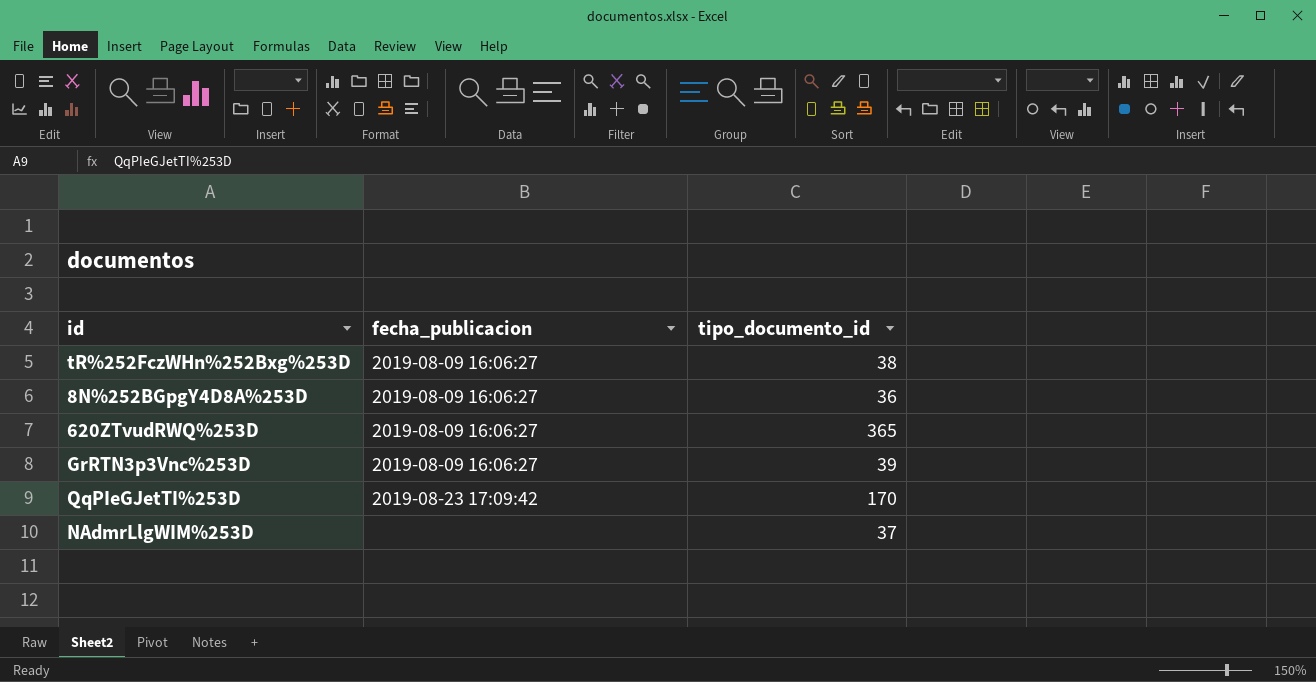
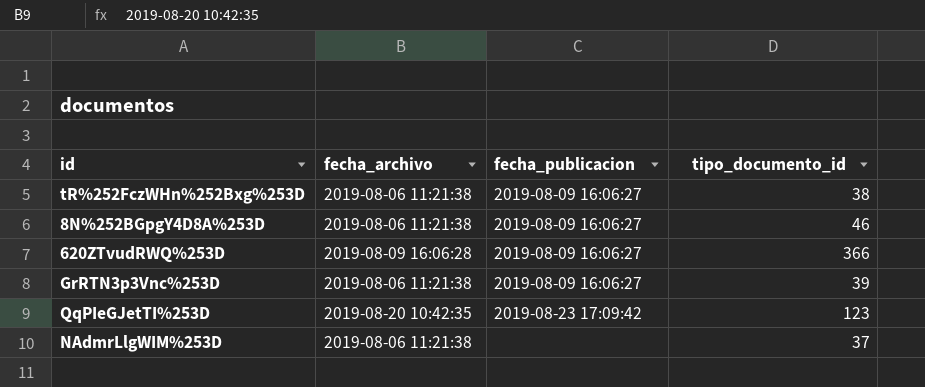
column fecha_archivo | position: none -> 2
8N%252BGpgY4D8A%253D | tipo_documento_id: 36 -> 46
620ZTvudRWQ%253D | tipo_documento_id: 365 -> 366
QqPIeGJetTI%253D | tipo_documento_id: 170 -> 123

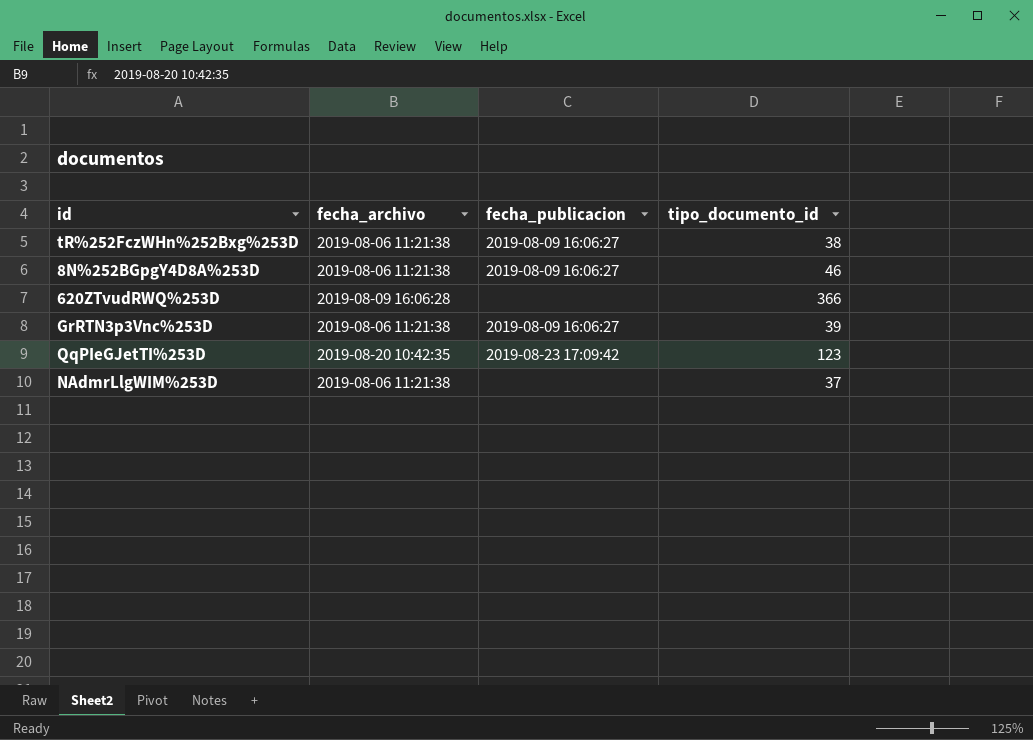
620ZTvudRWQ%253D | fecha_publicacion: 2019-08-09 16:06:27 -> none

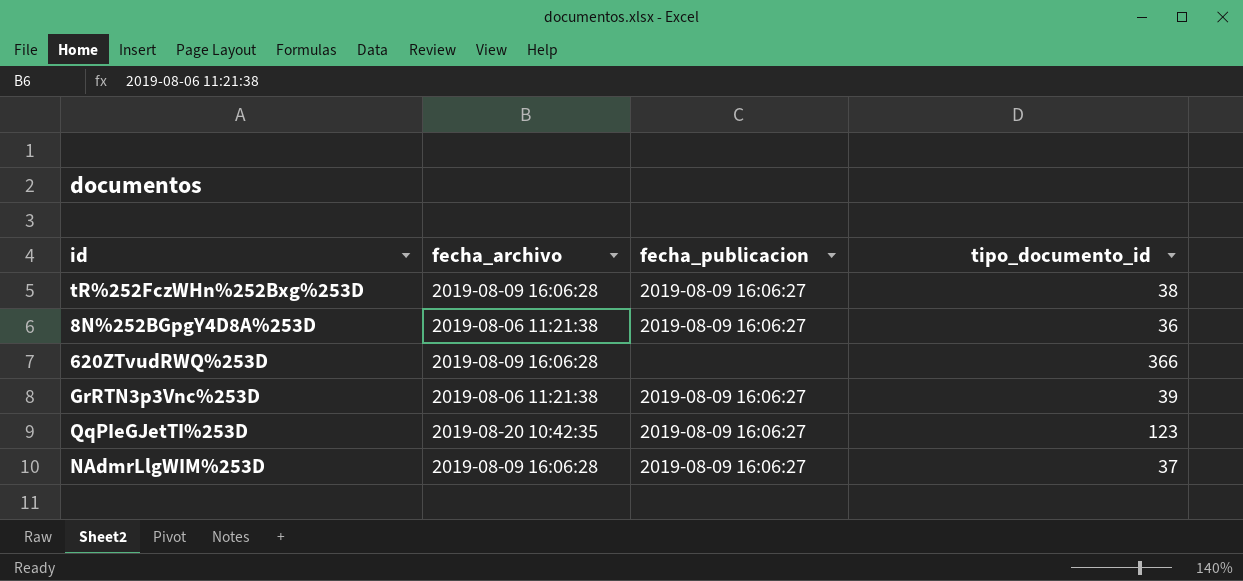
tR%252FczWHn%252Bxg%253D | fecha_archivo: 2019-08-06 11:21:38 -> 2019-08-09 16:06:28
8N%252BGpgY4D8A%253D | tipo_documento_id: 46 -> 36
QqPIeGJetTI%253D | fecha_publicacion: 2019-08-23 17:09:42 -> 2019-08-09 16:06:27
NAdmrLlgWIM%253D | fecha_archivo: 2019-08-06 11:21:38 -> 2019-08-09 16:06:28
NAdmrLlgWIM%253D | fecha_publicacion: none -> 2019-08-09 16:06:27

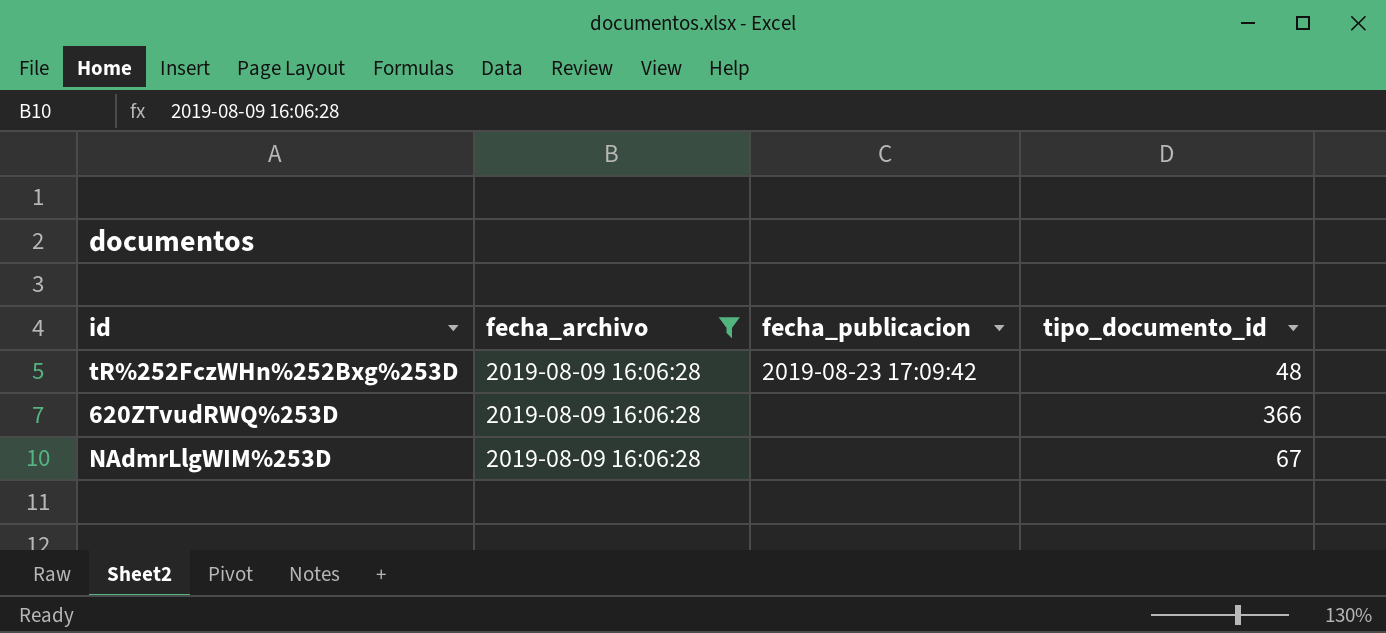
filter: none -> fecha_archivo = 2019-08-09 16:06:28
tR%252FczWHn%252Bxg%253D | fecha_publicacion: 2019-08-09 16:06:27 -> 2019-08-23 17:09:42
tR%252FczWHn%252Bxg%253D | tipo_documento_id: 38 -> 48
NAdmrLlgWIM%253D | fecha_publicacion: 2019-08-09 16:06:27 -> none
NAdmrLlgWIM%253D | tipo_documento_id: 37 -> 67

